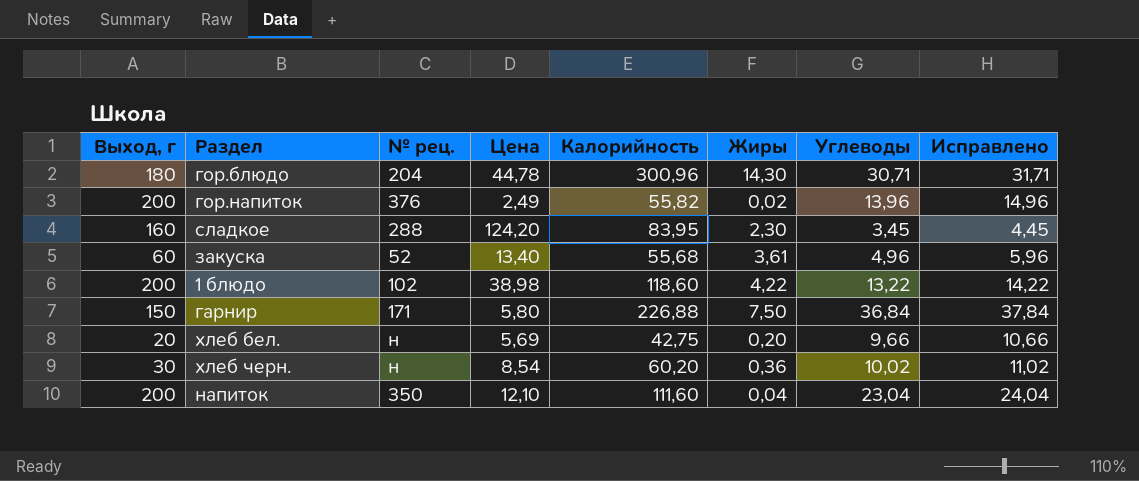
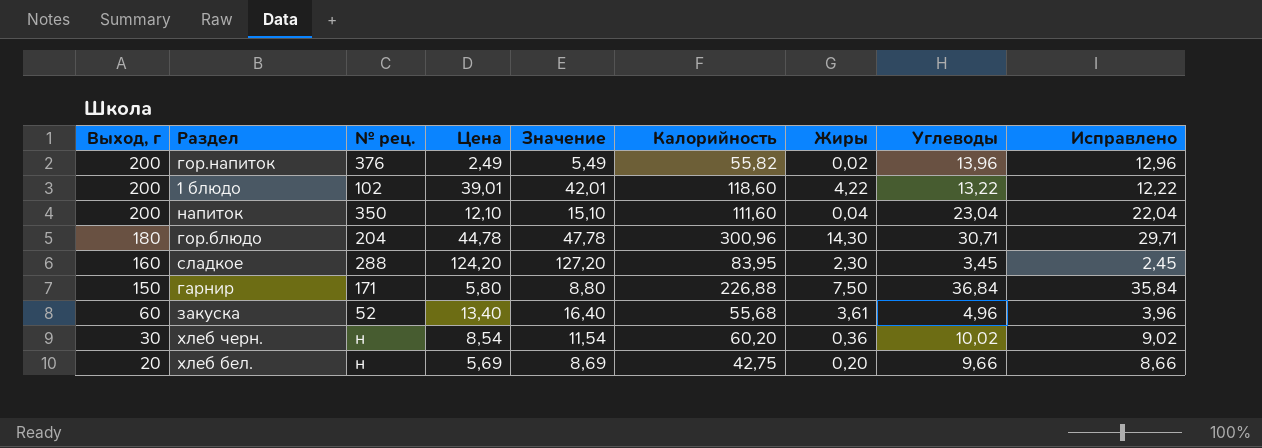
row order: none -> Выход, г descending
column Значение | formula: none -> [Цена] + 3
column Исправлено | formula: [Углеводы] + 1 -> [Углеводы] - 1
1 блюдо | Цена: 38,98 -> 39,01

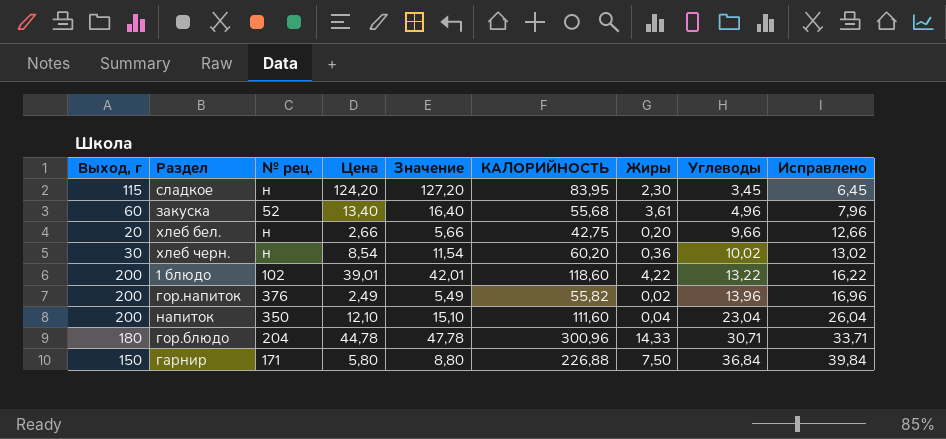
row order: Выход, г descending -> Углеводы ascending
column name: Калорийность -> КАЛОРИЙНОСТЬ
column Исправлено | formula: [Углеводы] - 1 -> [Углеводы] + 3
сладкое | Выход, г: 160 -> 115
сладкое | № рец.: 288 -> н
хлеб бел. | Цена: 5,69 -> 2,66
хлеб бел. | Значение: 8,69 -> 5,66
гор.блюдо | Жиры: 14,30 -> 14,33

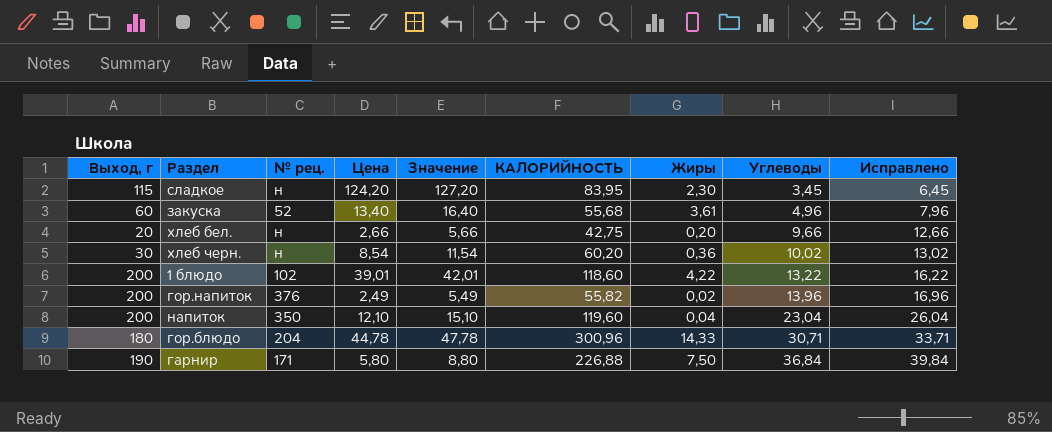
напиток | КАЛОРИЙНОСТЬ: 111,60 -> 119,60
гарнир | Выход, г: 150 -> 190

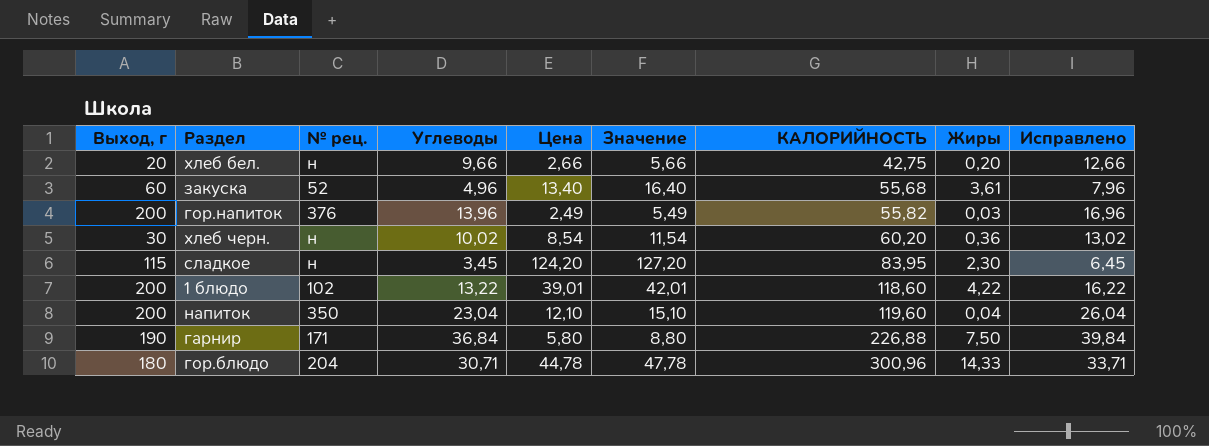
row order: Углеводы ascending -> КАЛОРИЙНОСТЬ ascending
column Углеводы | position: 8 -> 4
гор.напиток | Жиры: 0,02 -> 0,03

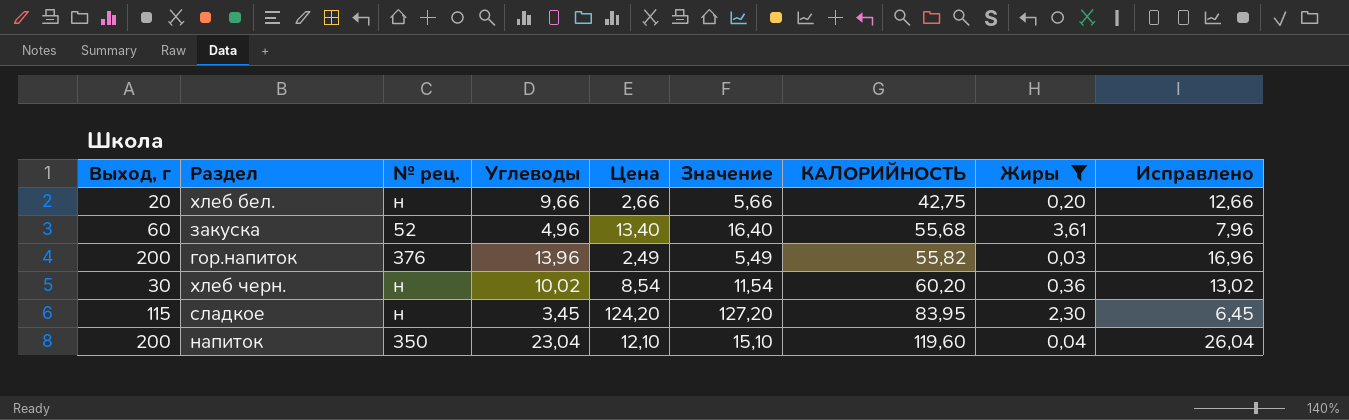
filter: none -> Жиры <= 3,61

